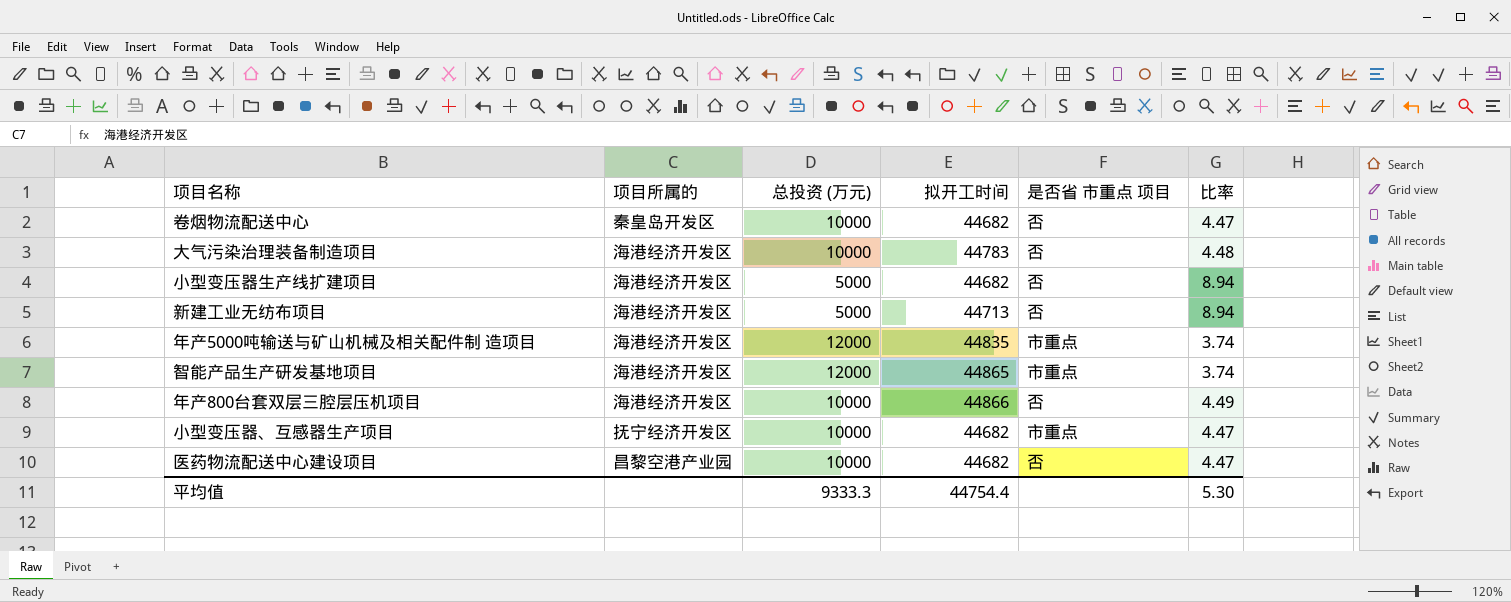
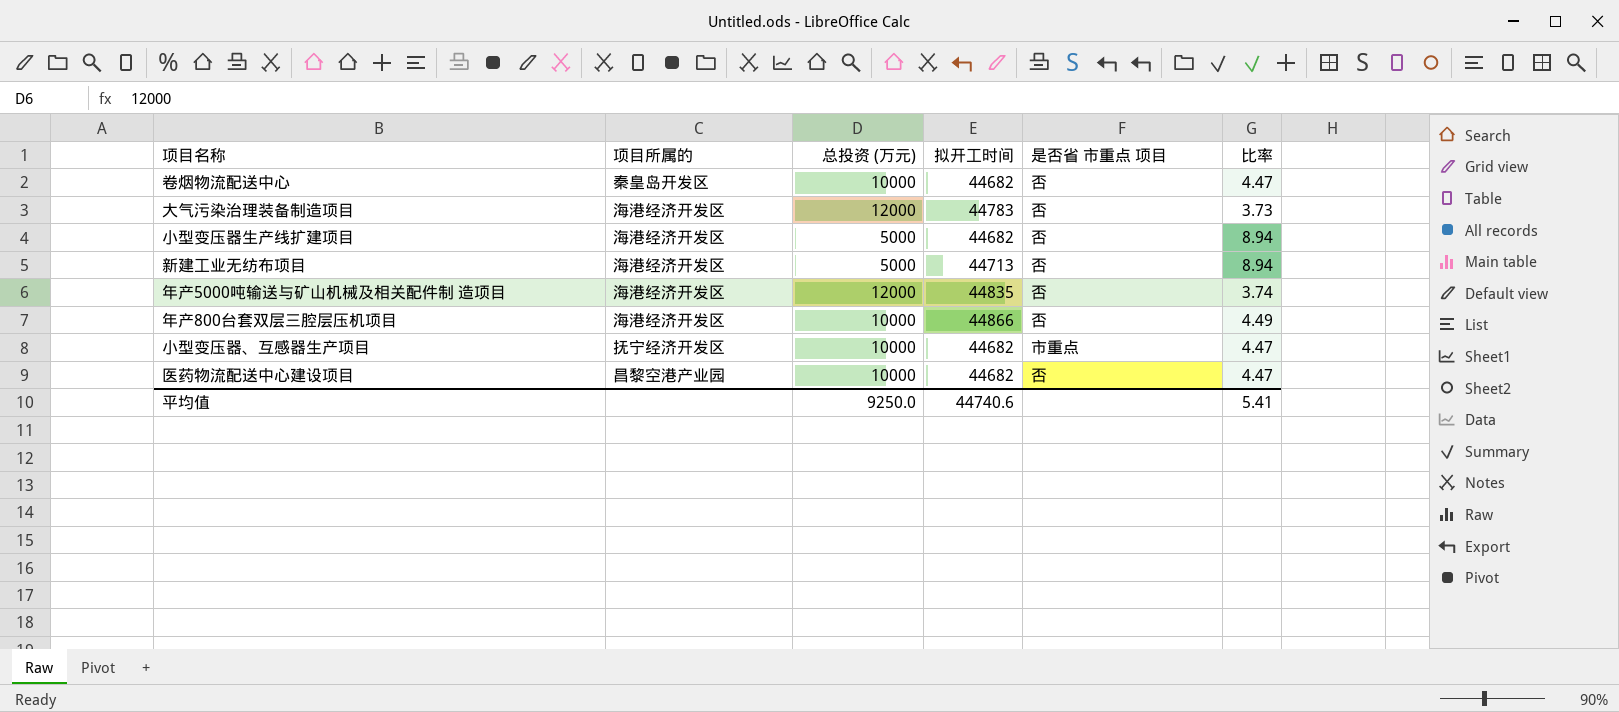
row 智能产品生产研发基地项目: 海港经济开发区 | 12000 | 44865 | 市重点 | 3.74 -> none
大气污染治理装备制造项目 | 总投资 (万元): 10000 -> 12000
大气污染治理装备制造项目 | 比率: 4.48 -> 3.73
年产5000吨输送与矿山机械及相关配件制 造项目 | 是否省 市重点 项目: 市重点 -> 否
平均值 | 总投资 (万元): 9333.3 -> 9250.0
平均值 | 拟开工时间: 44754.4 -> 44740.6
平均值 | 比率: 5.30 -> 5.41

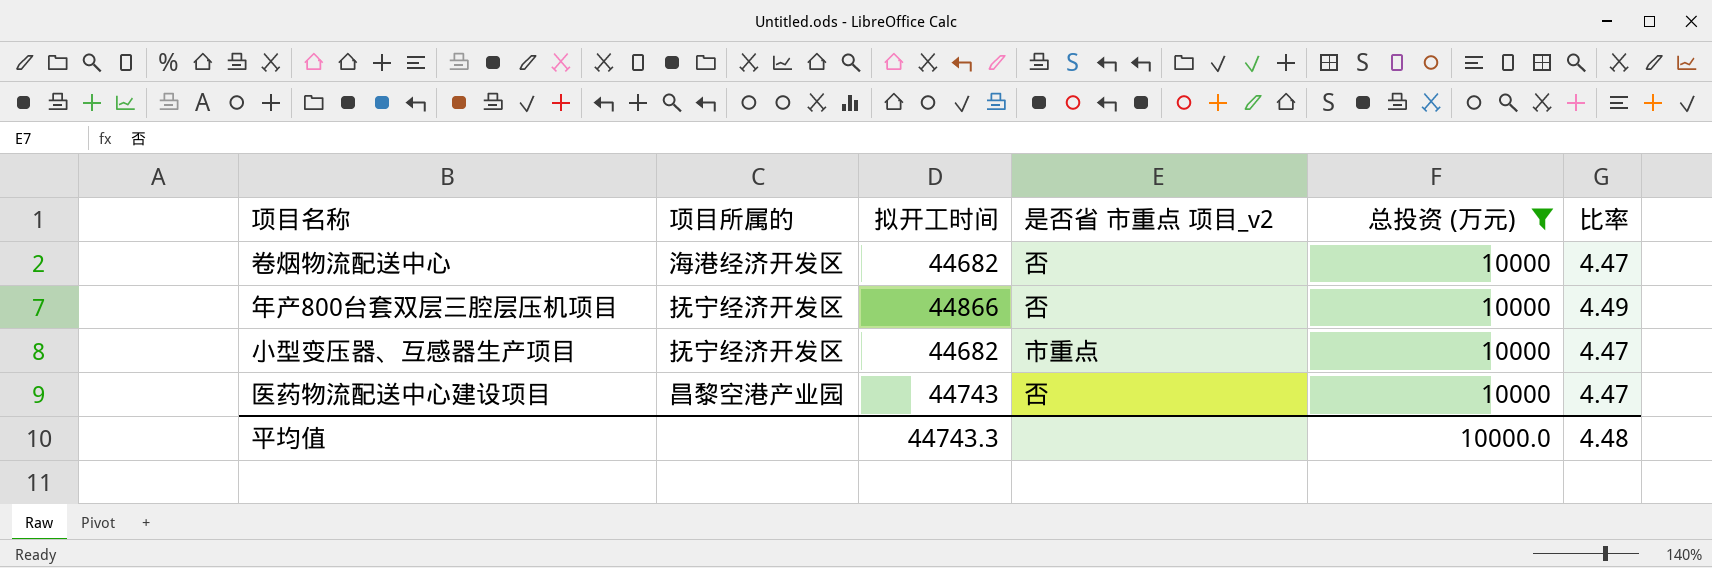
filter: none -> 总投资 (万元) = 10000
column name: 是否省 市重点 项目 -> 是否省 市重点 项目_v2
column 总投资 (万元) | position: 3 -> 5
卷烟物流配送中心 | 项目所属的: 秦皇岛开发区 -> 海港经济开发区
年产800台套双层三腔层压机项目 | 项目所属的: 海港经济开发区 -> 抚宁经济开发区
医药物流配送中心建设项目 | 拟开工时间: 44682 -> 44743
平均值 | 拟开工时间: 44740.6 -> 44743.3
平均值 | 总投资 (万元): 9250.0 -> 10000.0
平均值 | 比率: 5.41 -> 4.48

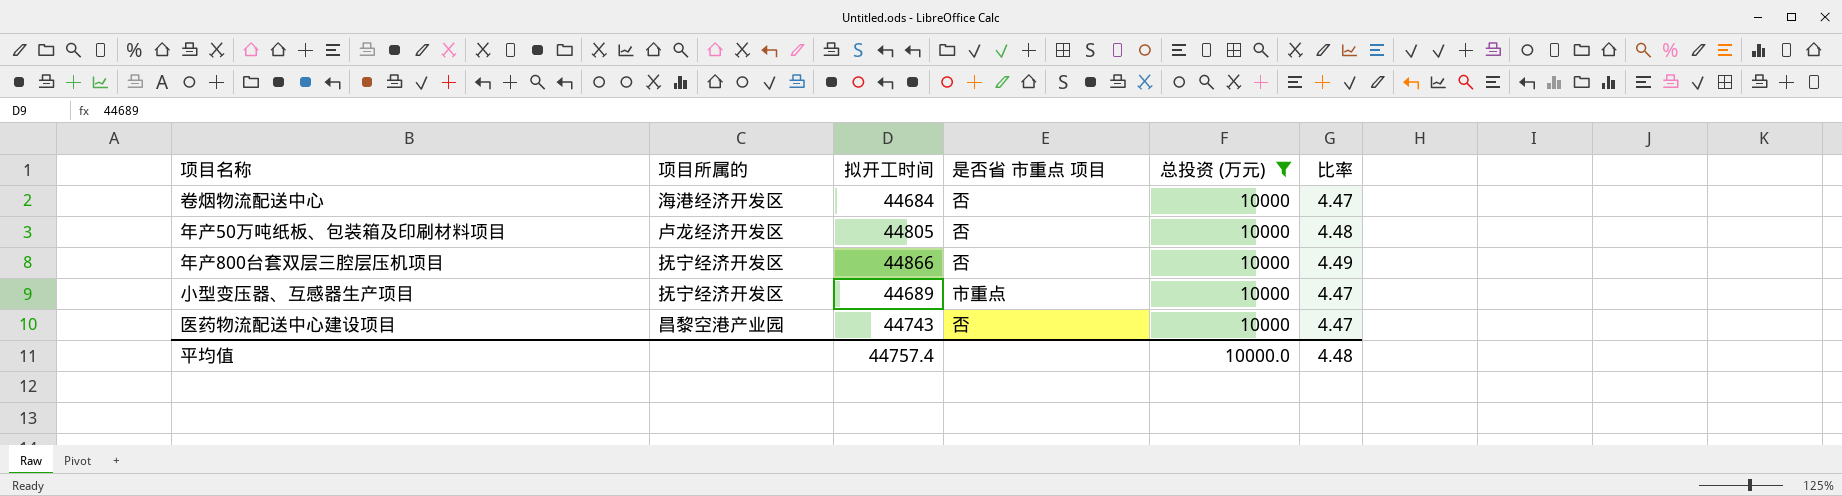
column name: 是否省 市重点 项目_v2 -> 是否省 市重点 项目
卷烟物流配送中心 | 拟开工时间: 44682 -> 44684
row 年产50万吨纸板、包装箱及印刷材料项目: none -> 卢龙经济开发区 | 44805 | 否 | 10000 | 4.48
小型变压器、互感器生产项目 | 拟开工时间: 44682 -> 44689
平均值 | 拟开工时间: 44743.3 -> 44757.4

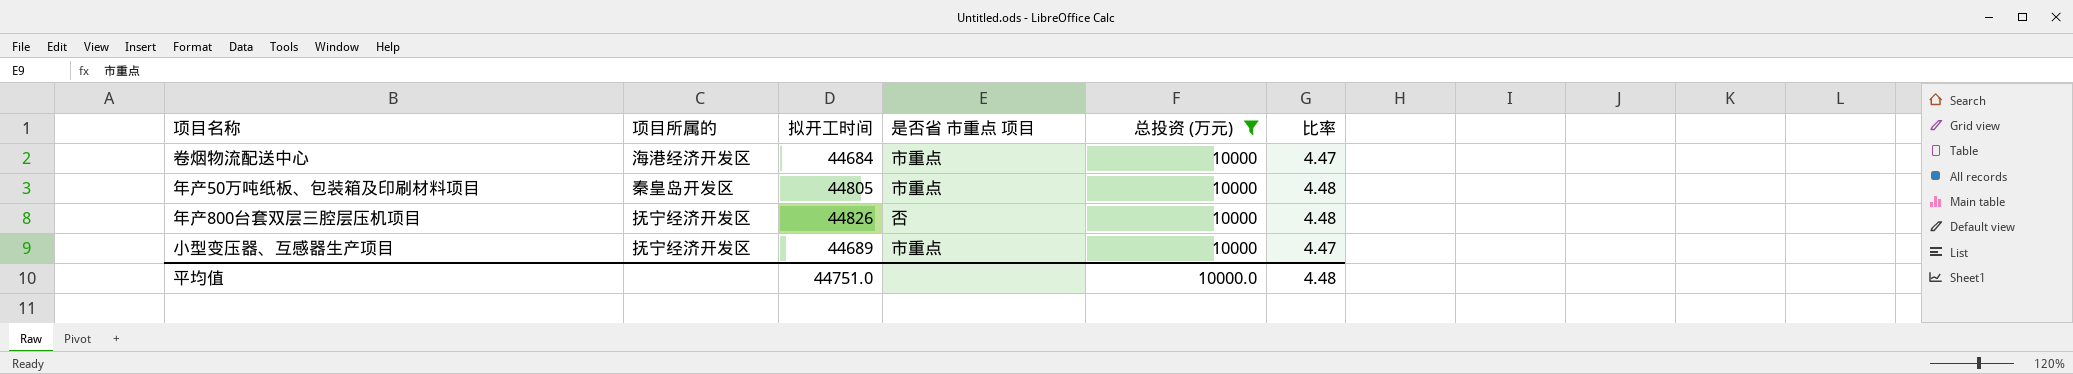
row 医药物流配送中心建设项目: 昌黎空港产业园 | 44743 | 否 | 10000 | 4.47 -> none
卷烟物流配送中心 | 是否省 市重点 项目: 否 -> 市重点
年产50万吨纸板、包装箱及印刷材料项目 | 项目所属的: 卢龙经济开发区 -> 秦皇岛开发区
年产50万吨纸板、包装箱及印刷材料项目 | 是否省 市重点 项目: 否 -> 市重点
年产800台套双层三腔层压机项目 | 拟开工时间: 44866 -> 44826
年产800台套双层三腔层压机项目 | 比率: 4.49 -> 4.48
平均值 | 拟开工时间: 44757.4 -> 44751.0

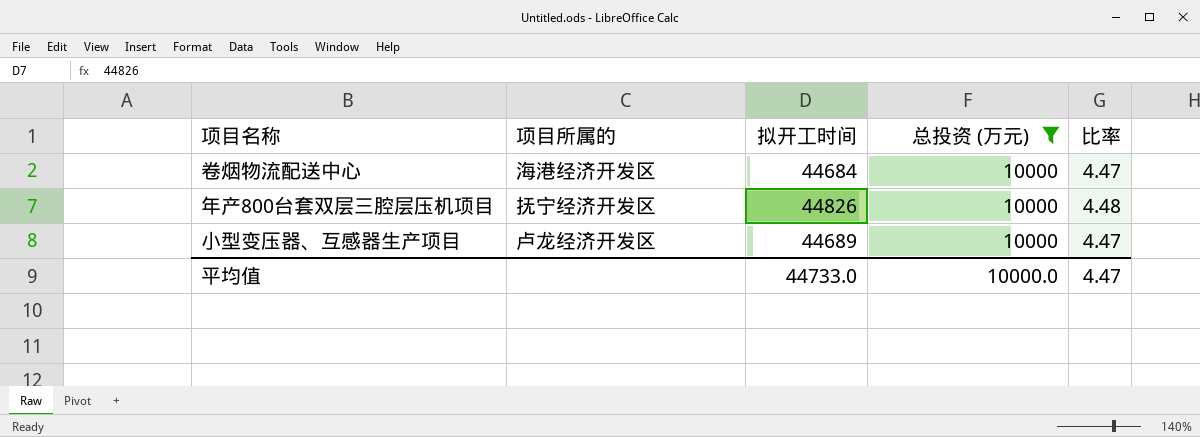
column 是否省 市重点 项目 | position: 4 -> none
row 年产50万吨纸板、包装箱及印刷材料项目: 秦皇岛开发区 | 44805 | 市重点 | 10000 | 4.48 -> none
小型变压器、互感器生产项目 | 项目所属的: 抚宁经济开发区 -> 卢龙经济开发区
平均值 | 拟开工时间: 44751.0 -> 44733.0
平均值 | 比率: 4.48 -> 4.47

